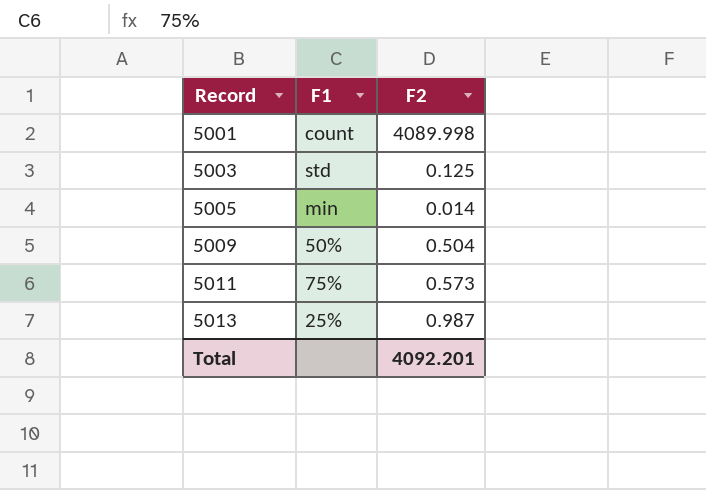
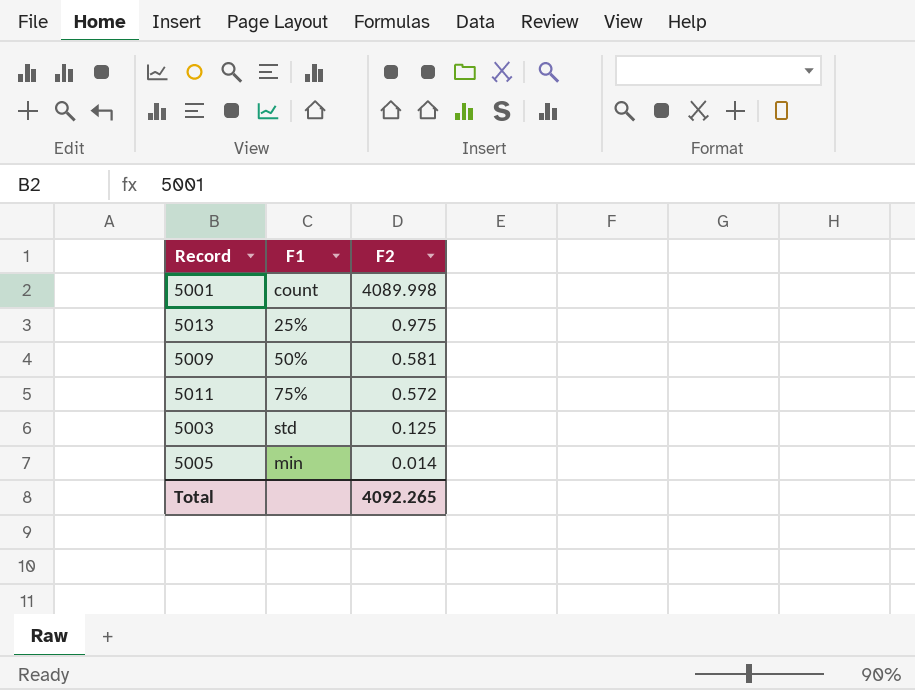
row order: Record ascending -> F2 descending
5013 | F2: 0.987 -> 0.975
5009 | F2: 0.504 -> 0.581
5011 | F2: 0.573 -> 0.572
Total | F2: 4092.201 -> 4092.265

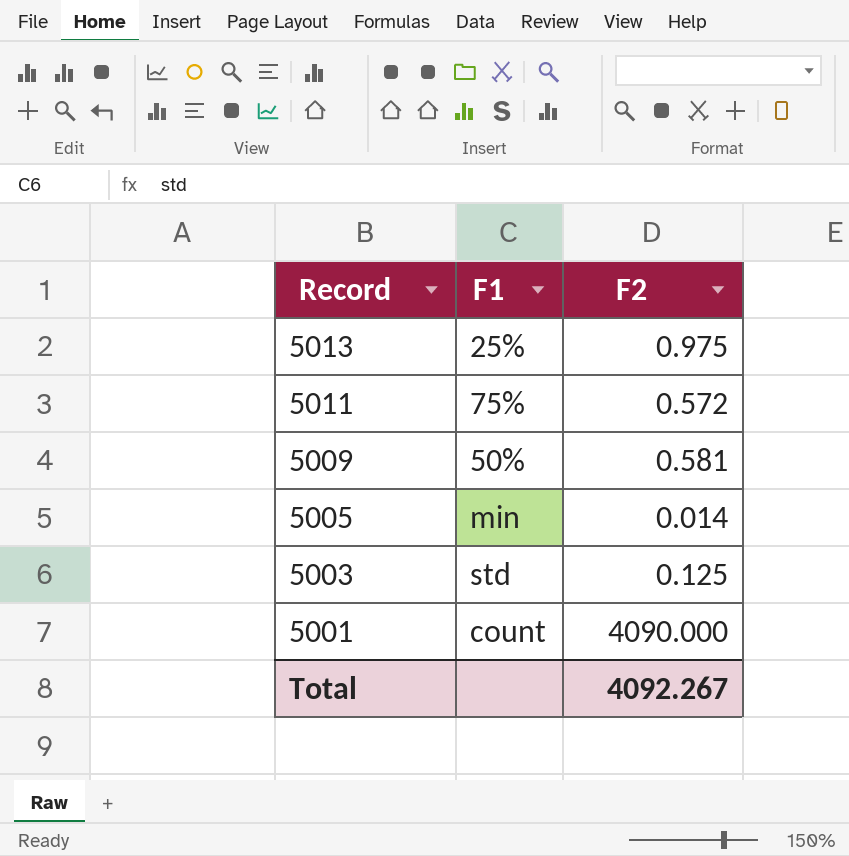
row order: F2 descending -> Record descending
5001 | F2: 4089.998 -> 4090.000
Total | F2: 4092.265 -> 4092.267

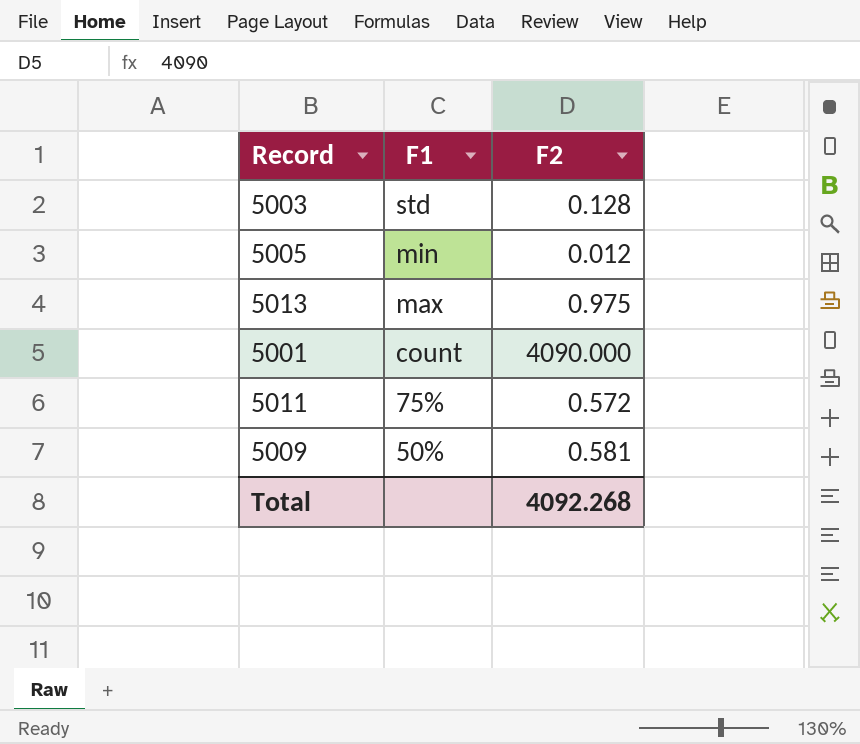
row order: Record descending -> F1 descending
5003 | F2: 0.125 -> 0.128
5005 | F2: 0.014 -> 0.012
5013 | F1: 25% -> max
Total | F2: 4092.267 -> 4092.268

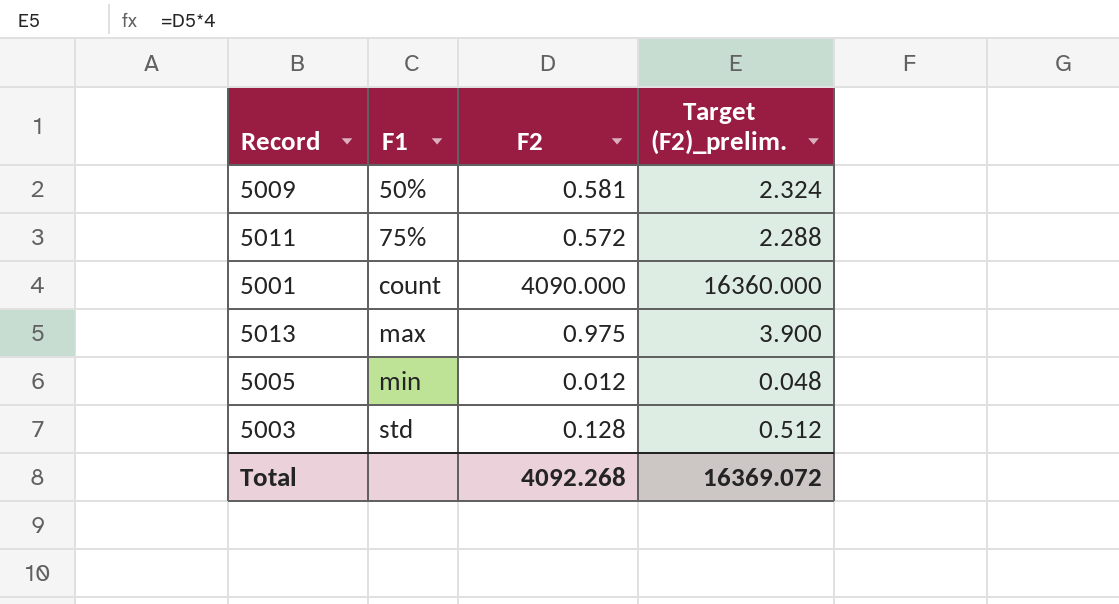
row order: F1 descending -> F1 ascending
column Target (F2)_prelim. | formula: none -> [F2] * 4

